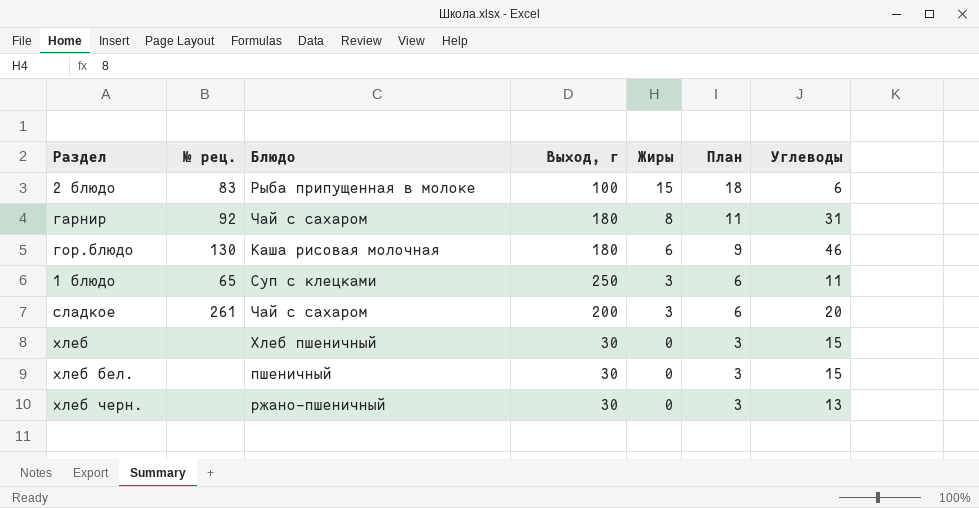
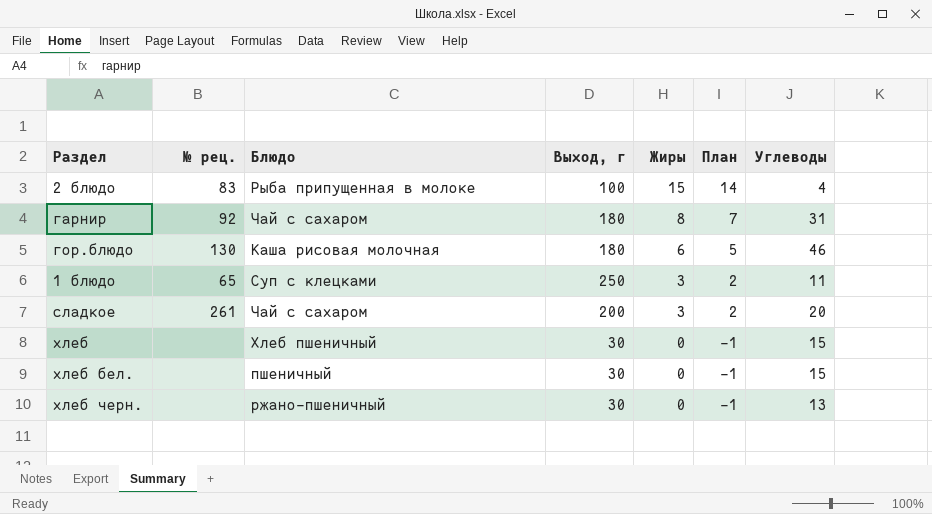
column План | formula: [Жиры] + 3 -> [Жиры] - 1
2 блюдо | Углеводы: 6 -> 4

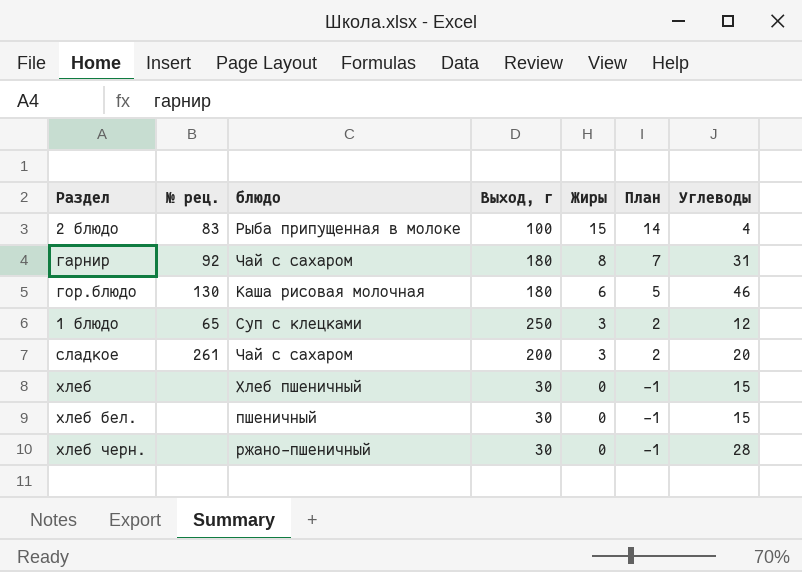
column name: Блюдо -> блюдо
1 блюдо | Углеводы: 11 -> 12
хлеб черн. | Углеводы: 13 -> 28

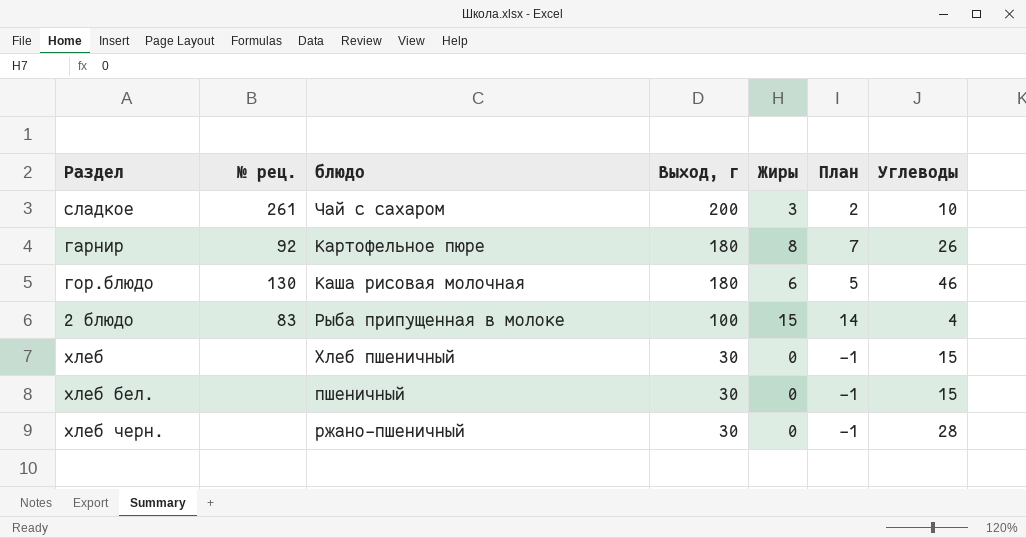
row order: Жиры descending -> Выход, г descending
row 1 блюдо: 65 | Суп с клецками | 250 | 3 | 2 | 12 -> none
сладкое | Углеводы: 20 -> 10
гарнир | блюдо: Чай с сахаром -> Картофельное пюре
гарнир | Углеводы: 31 -> 26

